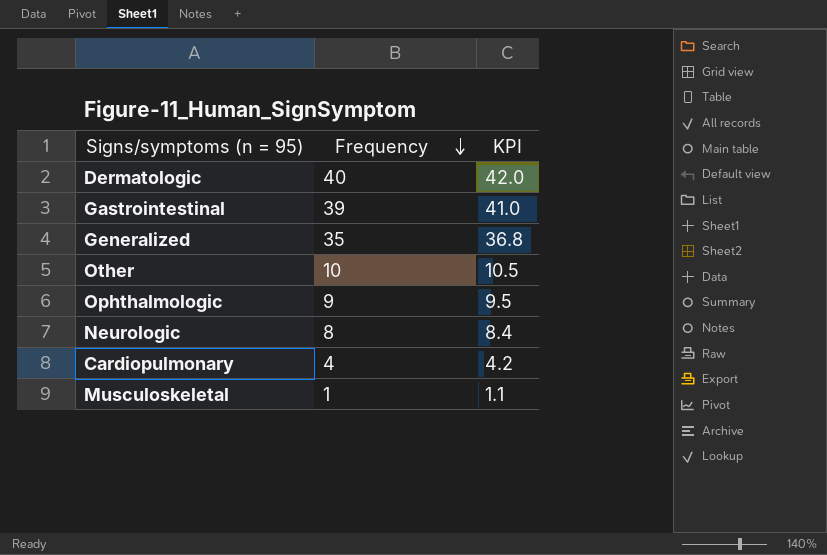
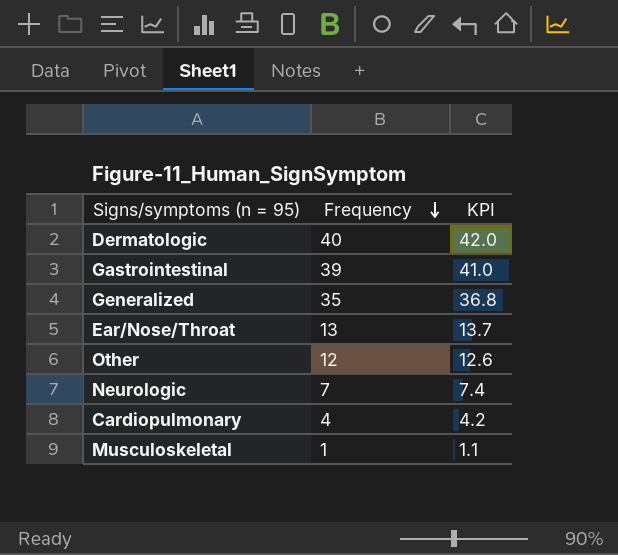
row Ophthalmologic: 9 | 9.5 -> none
row Ear/Nose/Throat: none -> 13 | 13.7
Other | Frequency: 10 -> 12
Other | KPI: 10.5 -> 12.6
Neurologic | Frequency: 8 -> 7
Neurologic | KPI: 8.4 -> 7.4

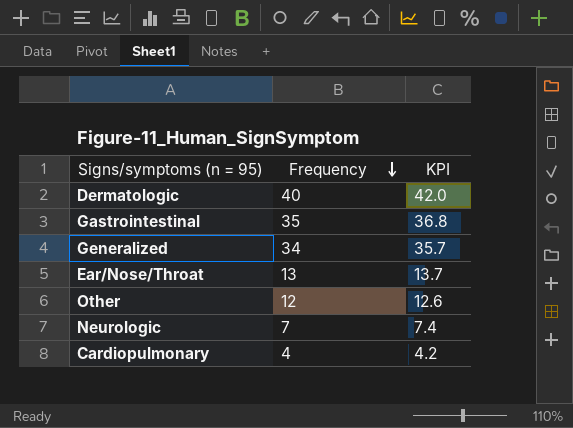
row Musculoskeletal: 1 | 1.1 -> none
Gastrointestinal | Frequency: 39 -> 35
Gastrointestinal | KPI: 41.0 -> 36.8
Generalized | Frequency: 35 -> 34
Generalized | KPI: 36.8 -> 35.7

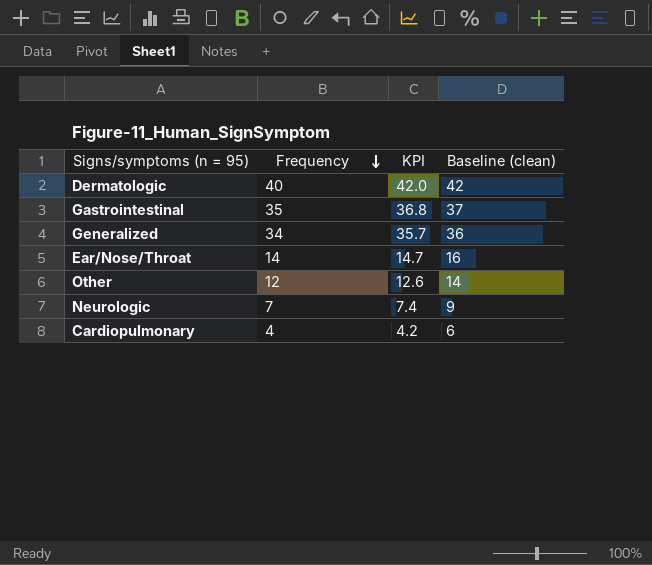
column Baseline (clean) | formula: none -> [Frequency] + 2
Ear/Nose/Throat | Frequency: 13 -> 14
Ear/Nose/Throat | KPI: 13.7 -> 14.7

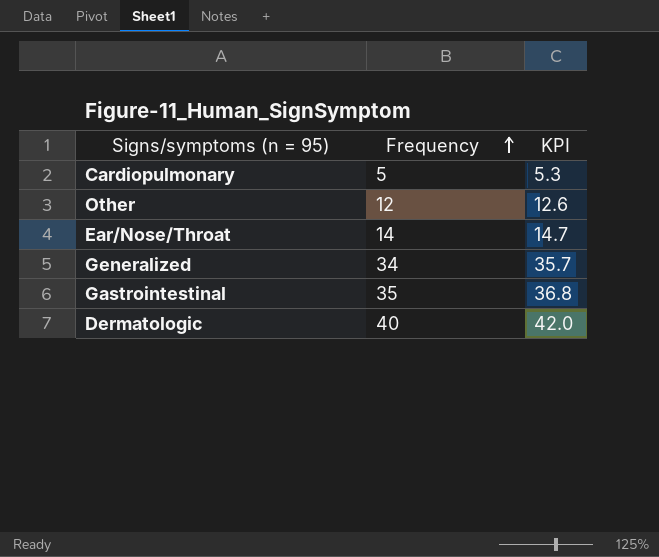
row order: Frequency descending -> Frequency ascending
column Baseline (clean) | formula: [Frequency] + 2 -> none
row Neurologic: 7 | 7.4 | 9 -> none
Cardiopulmonary | Frequency: 4 -> 5
Cardiopulmonary | KPI: 4.2 -> 5.3

